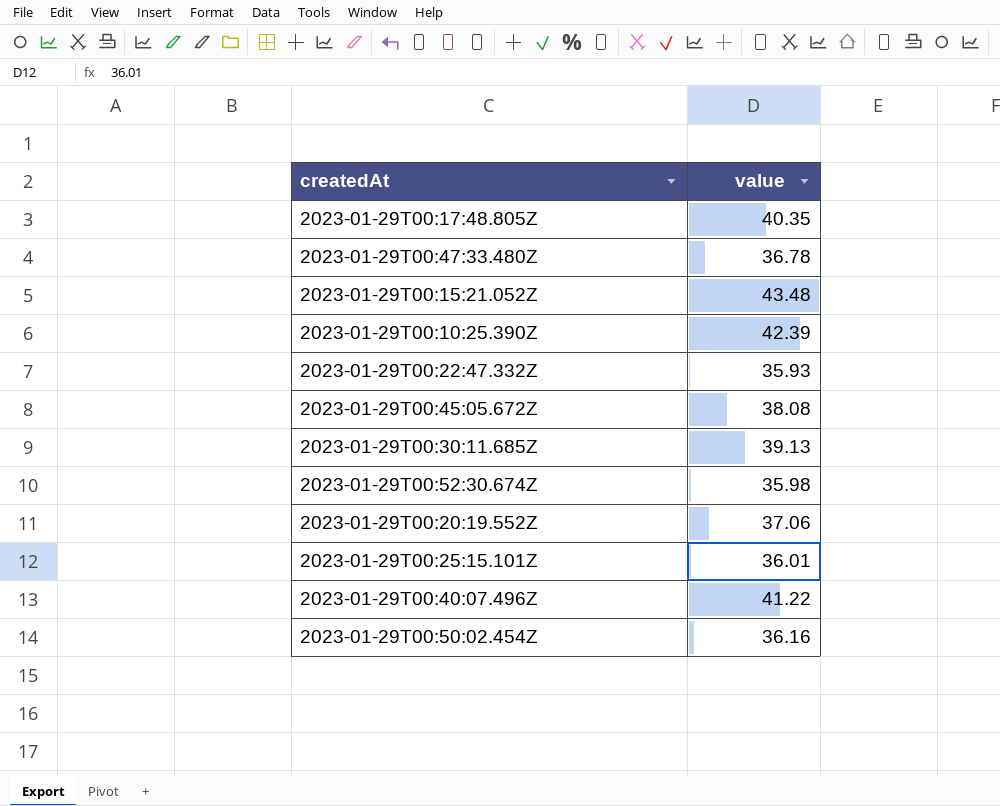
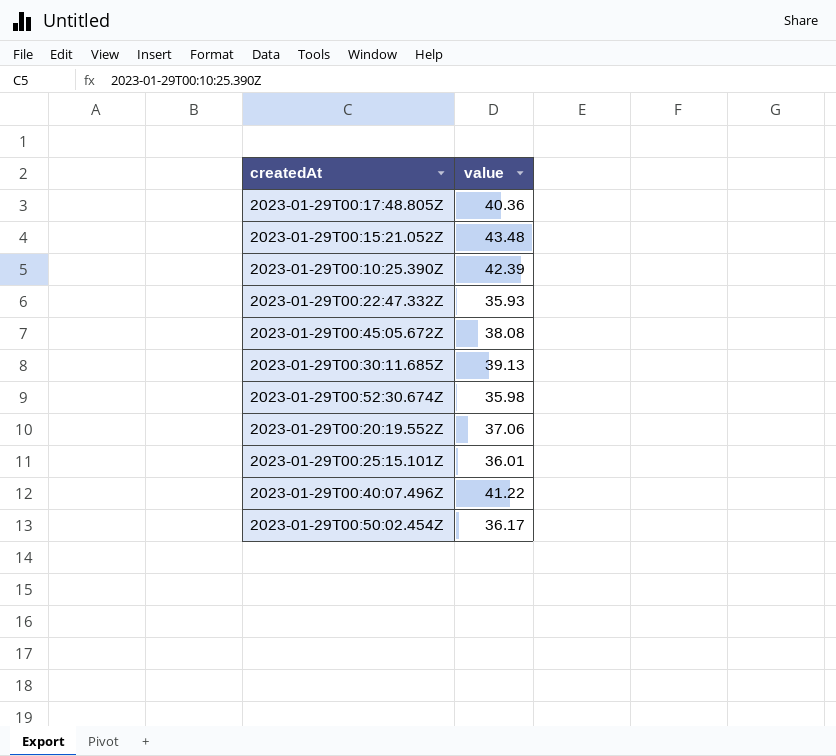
row 2023-01-29T00:47:33.480Z: 36.78 -> none
2023-01-29T00:17:48.805Z | value: 40.35 -> 40.36
2023-01-29T00:50:02.454Z | value: 36.16 -> 36.17

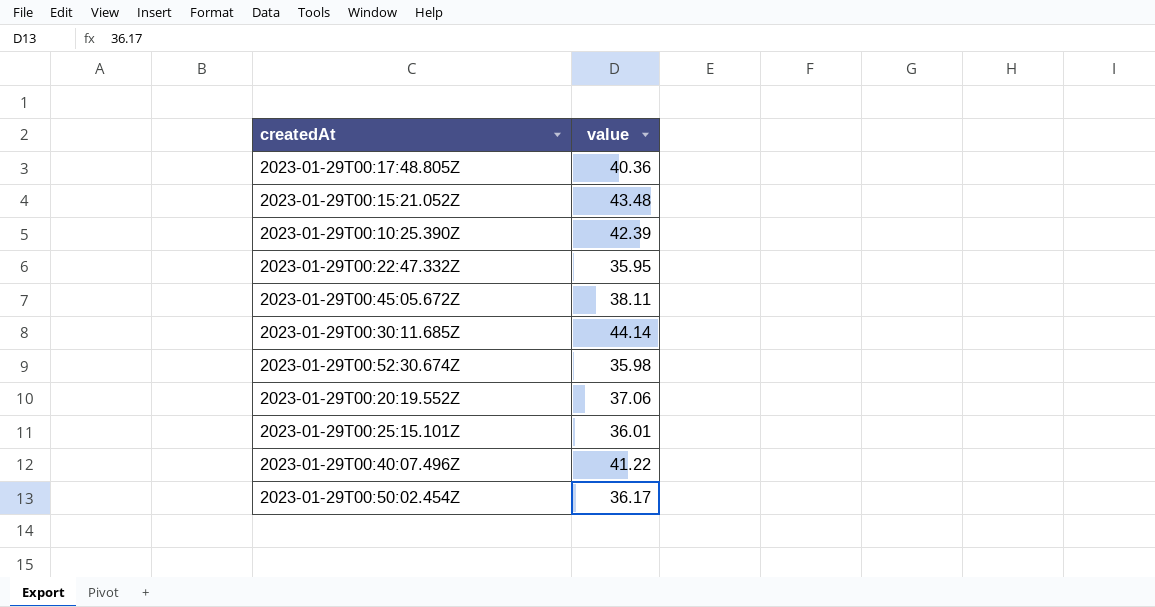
2023-01-29T00:22:47.332Z | value: 35.93 -> 35.95
2023-01-29T00:45:05.672Z | value: 38.08 -> 38.11
2023-01-29T00:30:11.685Z | value: 39.13 -> 44.14

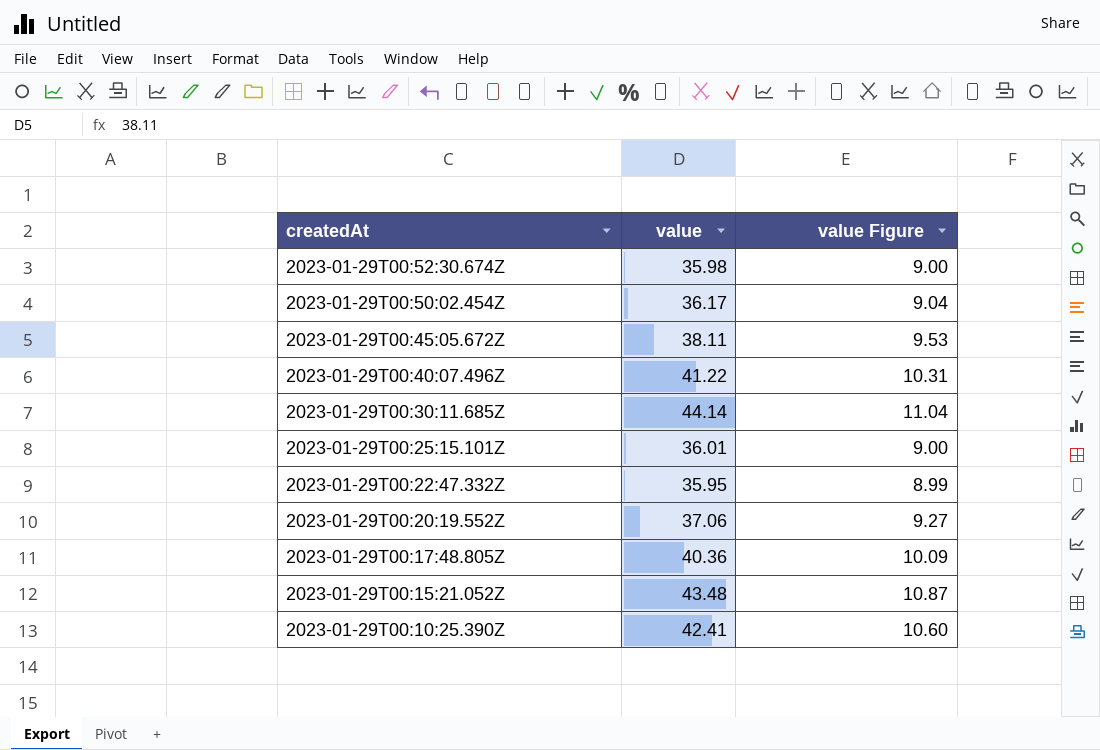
row order: none -> createdAt descending
column value Figure | formula: none -> [value] * 0.25
2023-01-29T00:10:25.390Z | value: 42.39 -> 42.41

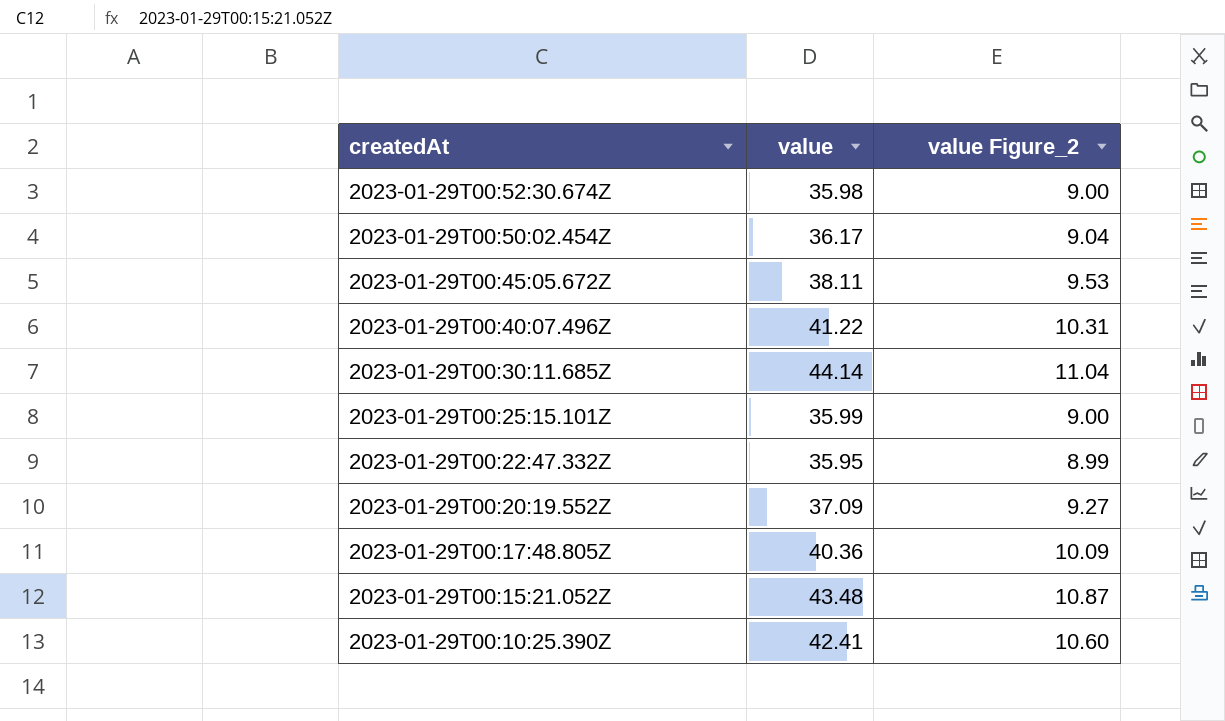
column name: value Figure -> value Figure_2
2023-01-29T00:25:15.101Z | value: 36.01 -> 35.99
2023-01-29T00:20:19.552Z | value: 37.06 -> 37.09

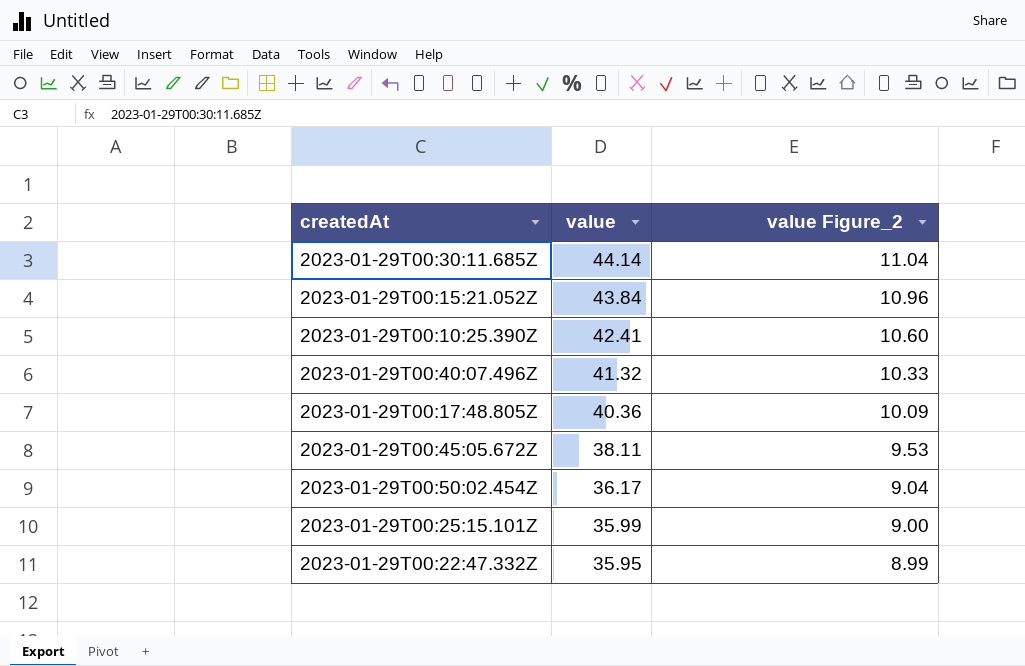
row order: createdAt descending -> value descending
row 2023-01-29T00:52:30.674Z: 35.98 | 9.00 -> none
row 2023-01-29T00:20:19.552Z: 37.09 | 9.27 -> none
2023-01-29T00:15:21.052Z | value: 43.48 -> 43.84
2023-01-29T00:15:21.052Z | value Figure_2: 10.87 -> 10.96
2023-01-29T00:40:07.496Z | value: 41.22 -> 41.32
2023-01-29T00:40:07.496Z | value Figure_2: 10.31 -> 10.33

